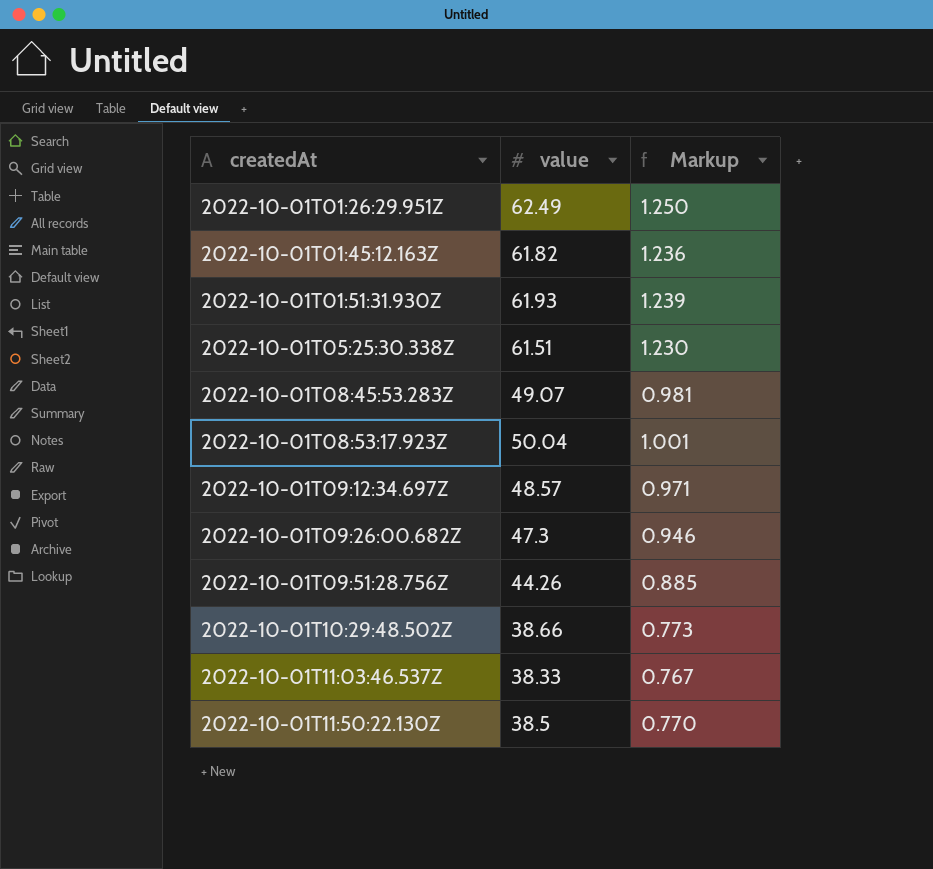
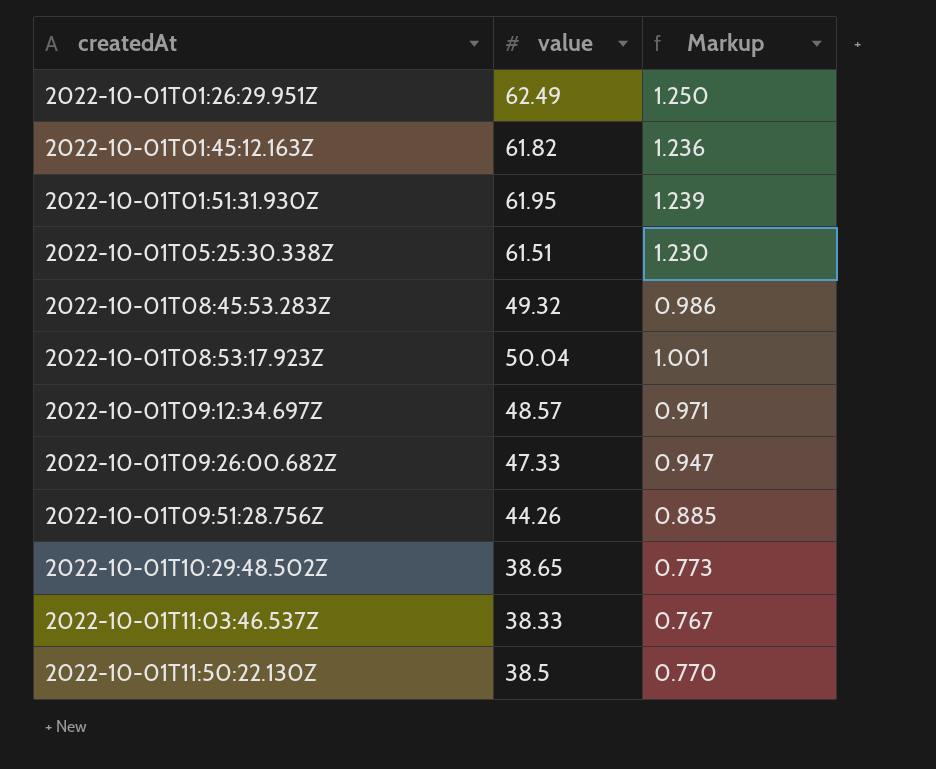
2022-10-01T01:51:31.930Z | value: 61.93 -> 61.95
2022-10-01T08:45:53.283Z | value: 49.07 -> 49.32
2022-10-01T08:45:53.283Z | Markup: 0.981 -> 0.986
2022-10-01T09:26:00.682Z | value: 47.3 -> 47.33
2022-10-01T09:26:00.682Z | Markup: 0.946 -> 0.947
2022-10-01T10:29:48.502Z | value: 38.66 -> 38.65

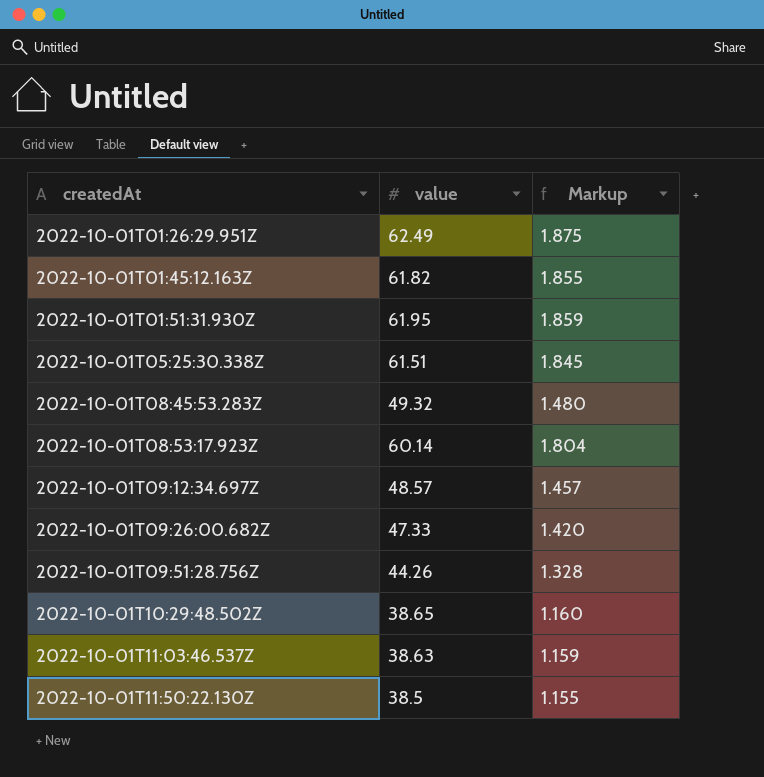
column Markup | formula: [value] * 0.02 -> [value] * 0.03
2022-10-01T08:53:17.923Z | value: 50.04 -> 60.14
2022-10-01T11:03:46.537Z | value: 38.33 -> 38.63

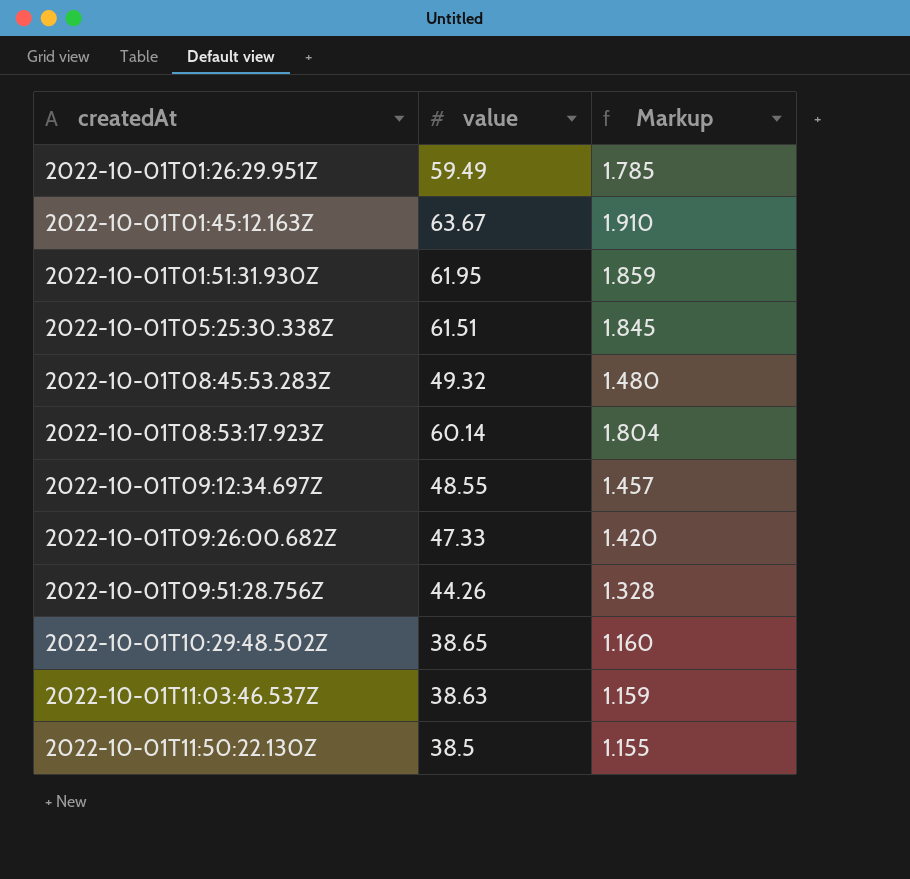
2022-10-01T01:26:29.951Z | value: 62.49 -> 59.49
2022-10-01T01:26:29.951Z | Markup: 1.875 -> 1.785
2022-10-01T01:45:12.163Z | value: 61.82 -> 63.67
2022-10-01T01:45:12.163Z | Markup: 1.855 -> 1.910
2022-10-01T09:12:34.697Z | value: 48.57 -> 48.55

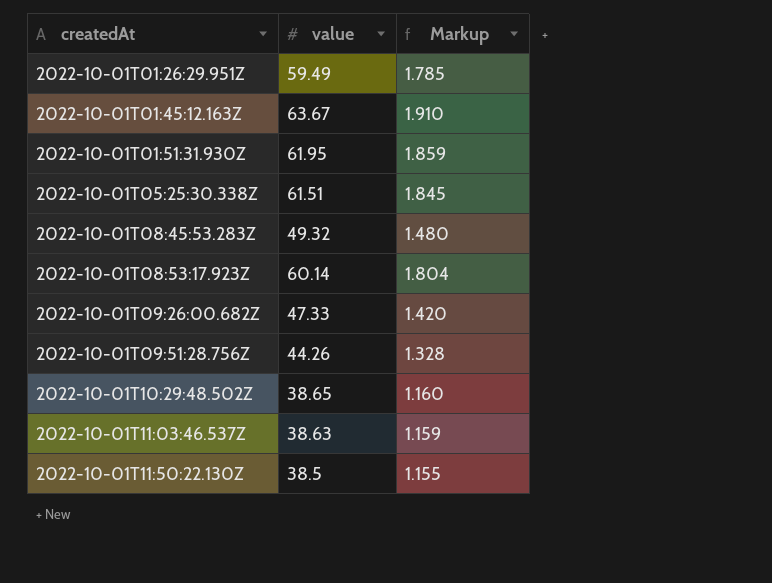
row 2022-10-01T09:12:34.697Z: 48.55 | 1.457 -> none

